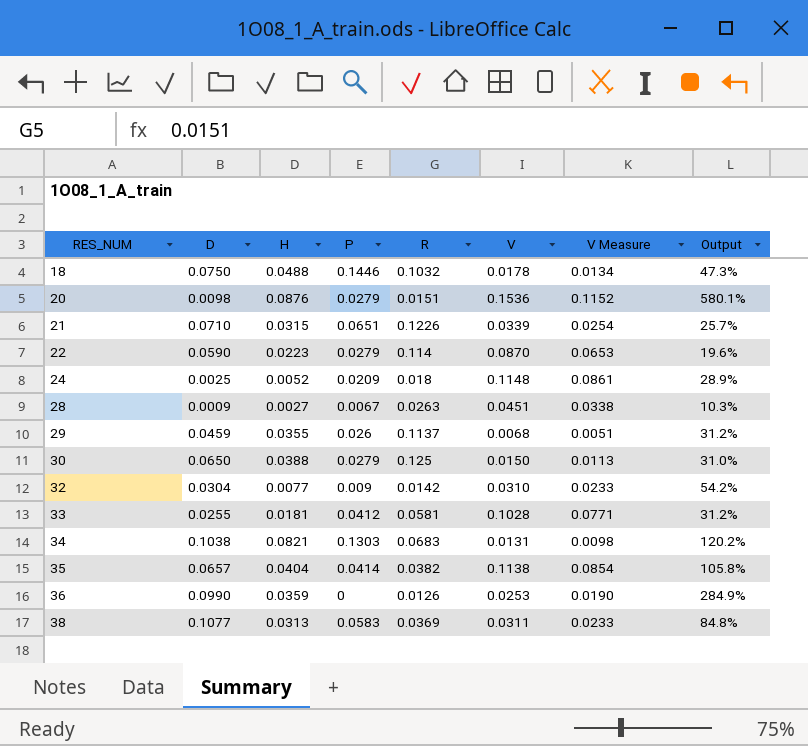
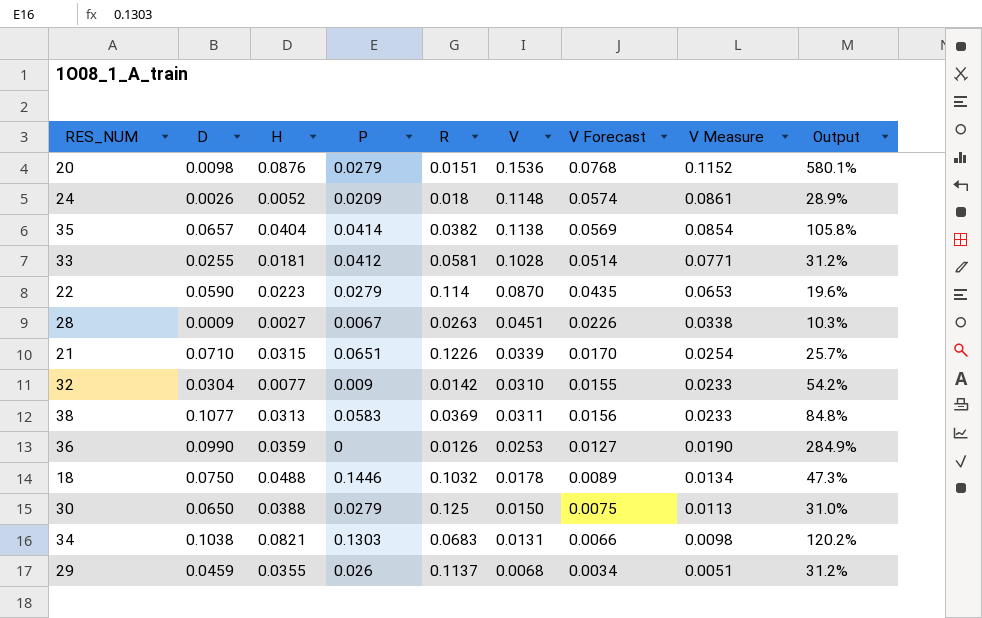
row order: RES_NUM ascending -> V Measure descending
column V Forecast | formula: none -> [V] * 0.5
24 | D: 0.0025 -> 0.0026

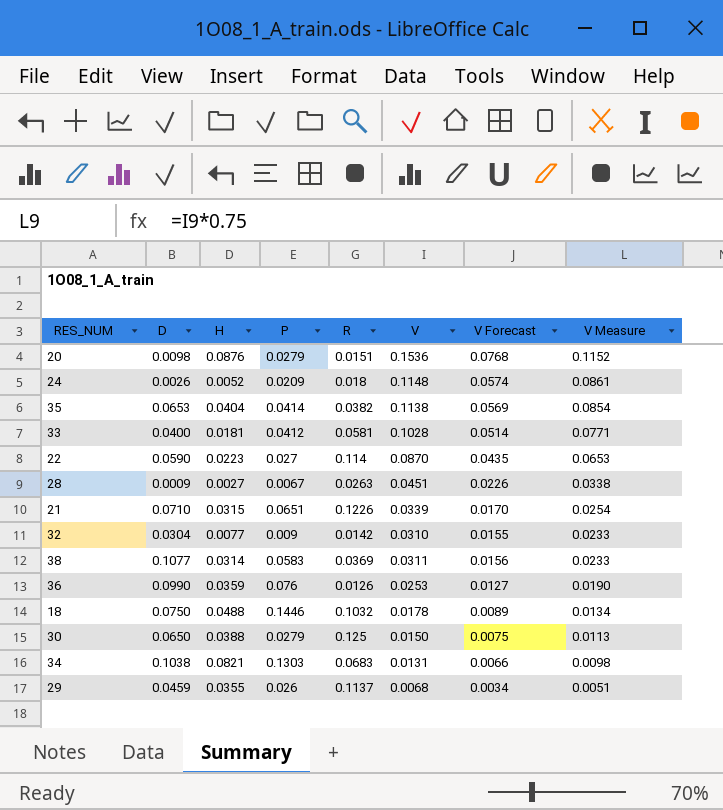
column Output | formula: [H] / [R] -> none
35 | D: 0.0657 -> 0.0653
33 | D: 0.0255 -> 0.0400
22 | P: 0.0279 -> 0.027
38 | H: 0.0313 -> 0.0314
36 | P: 0 -> 0.076

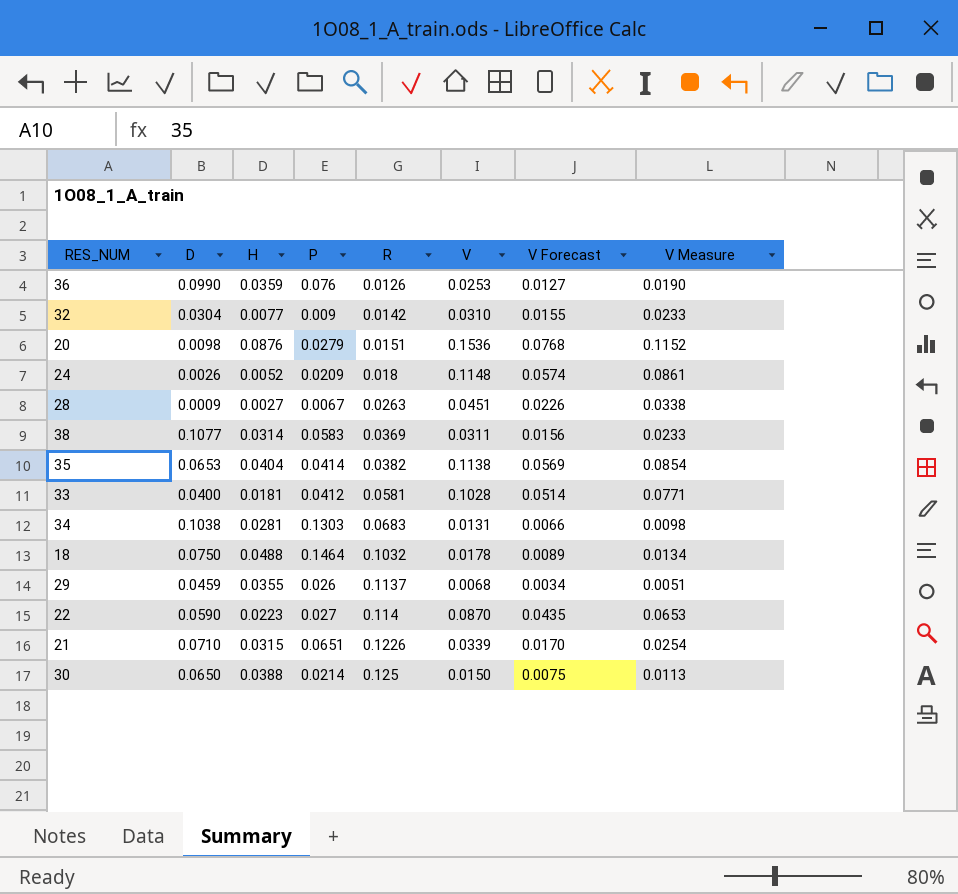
row order: V Measure descending -> R ascending
34 | H: 0.0821 -> 0.0281
18 | P: 0.1446 -> 0.1464
30 | P: 0.0279 -> 0.0214

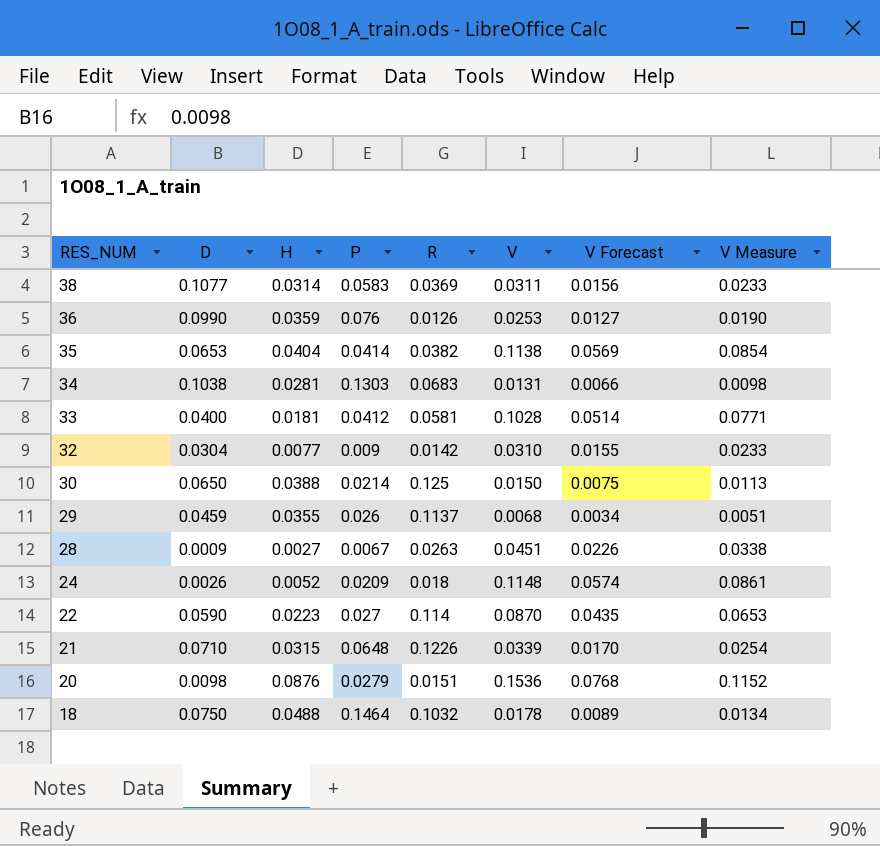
row order: R ascending -> RES_NUM descending
21 | P: 0.0651 -> 0.0648

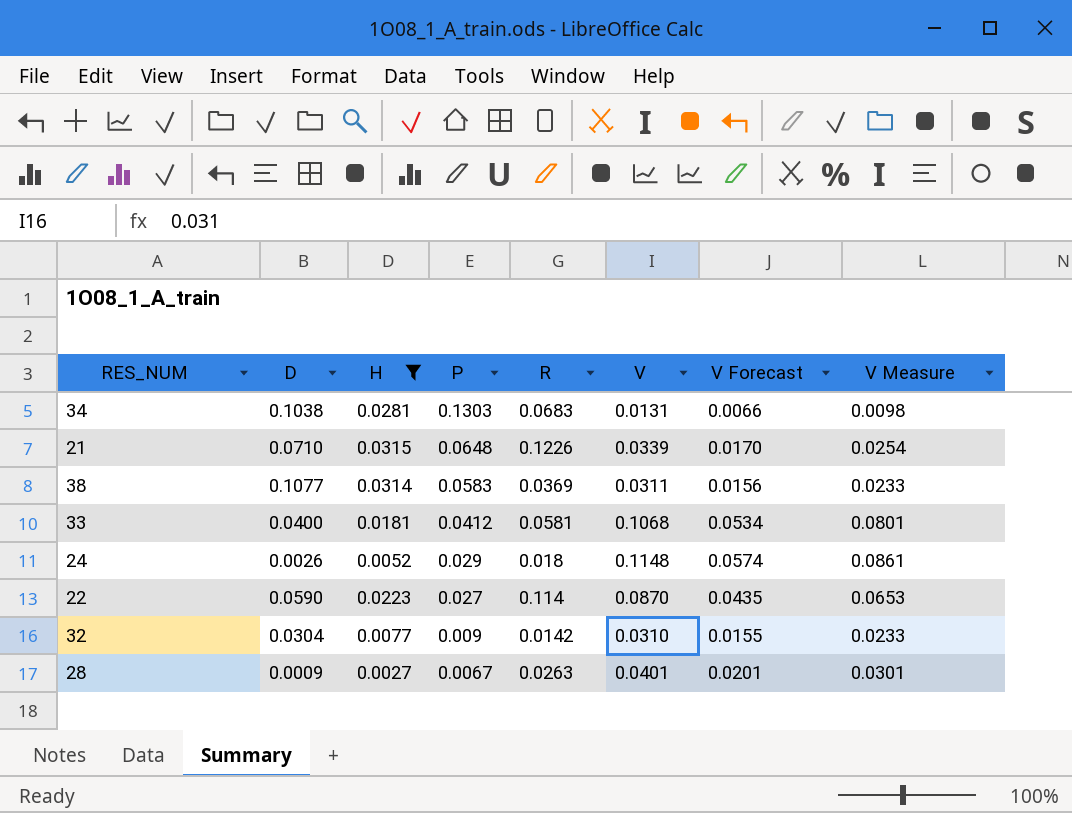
filter: none -> H <= 0.0315
row order: RES_NUM descending -> P descending
33 | V: 0.1028 -> 0.1068
33 | V Forecast: 0.0514 -> 0.0534
33 | V Measure: 0.0771 -> 0.0801
24 | P: 0.0209 -> 0.029
28 | V: 0.0451 -> 0.0401
28 | V Forecast: 0.0226 -> 0.0201
28 | V Measure: 0.0338 -> 0.0301

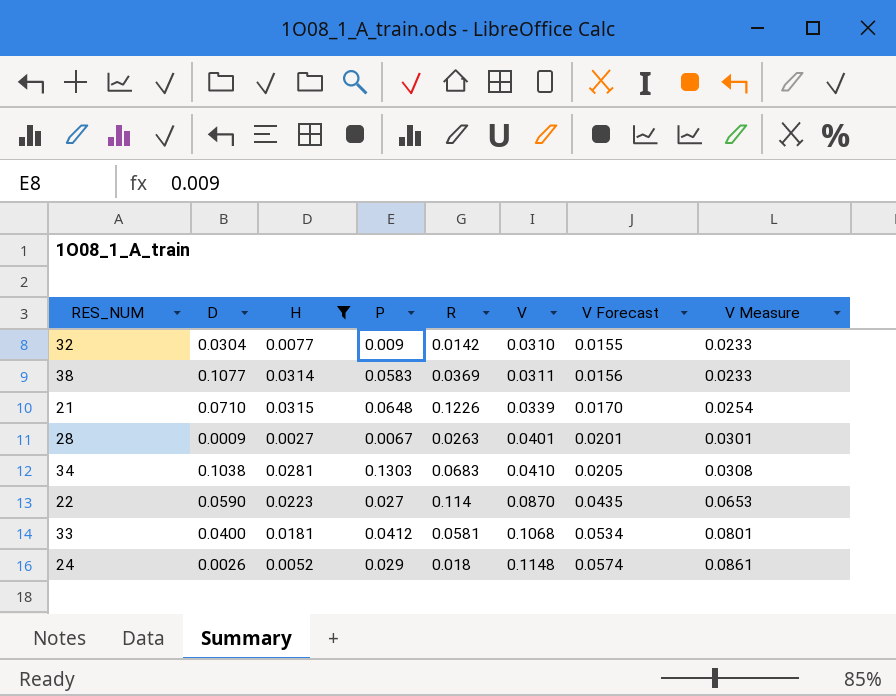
row order: P descending -> V ascending
34 | V: 0.0131 -> 0.0410
34 | V Forecast: 0.0066 -> 0.0205
34 | V Measure: 0.0098 -> 0.0308

